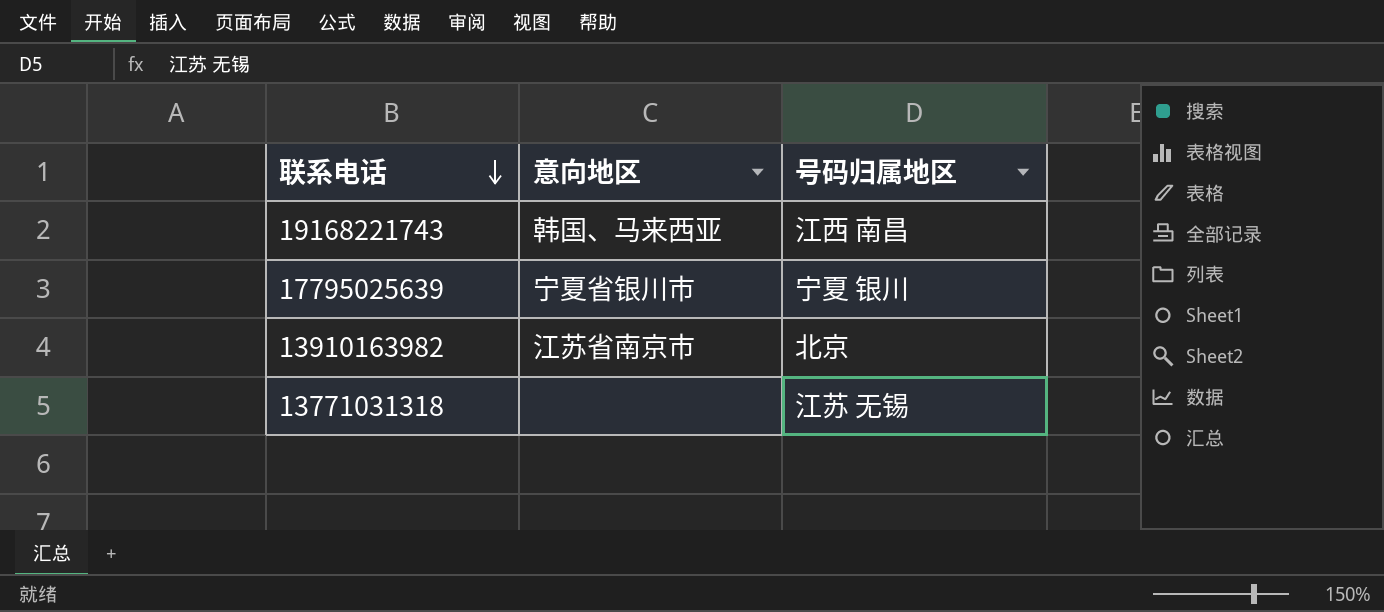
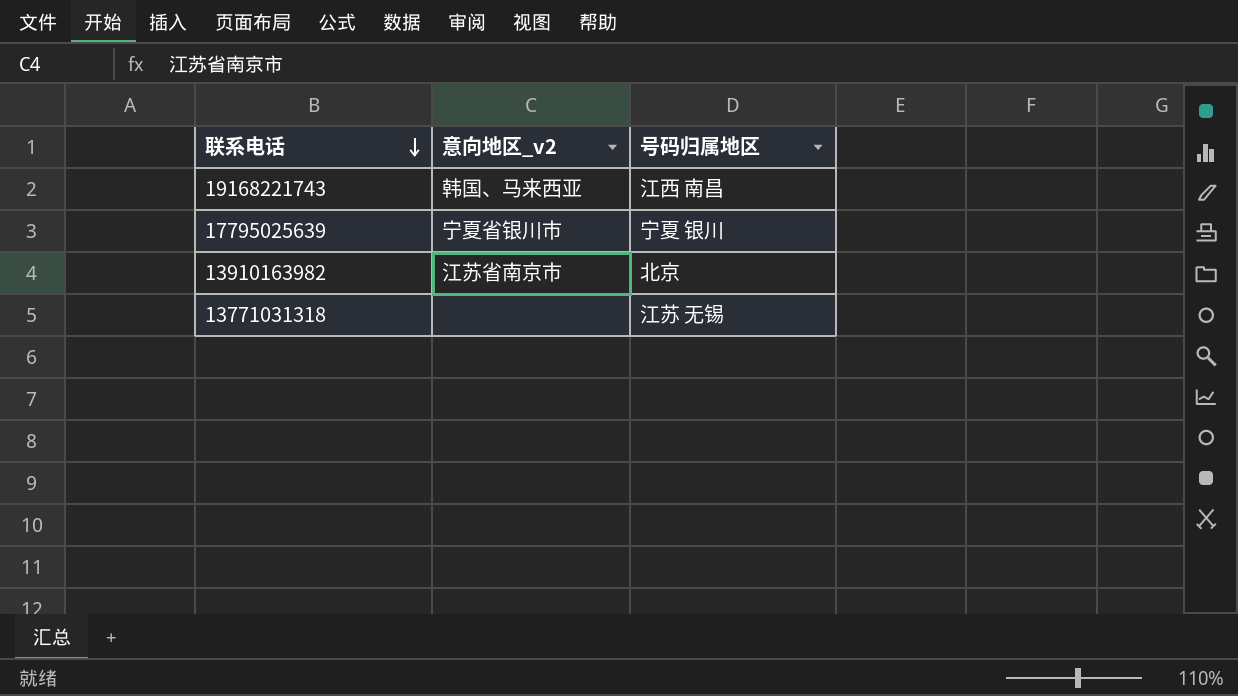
column name: 意向地区 -> 意向地区_v2

